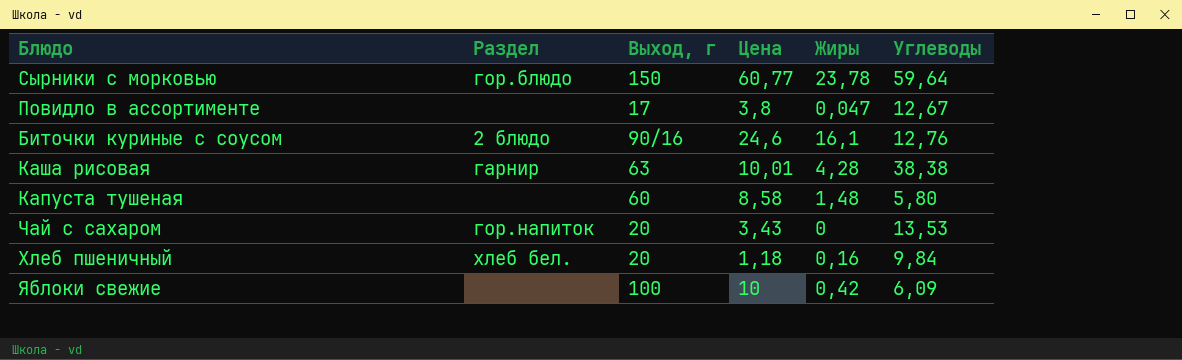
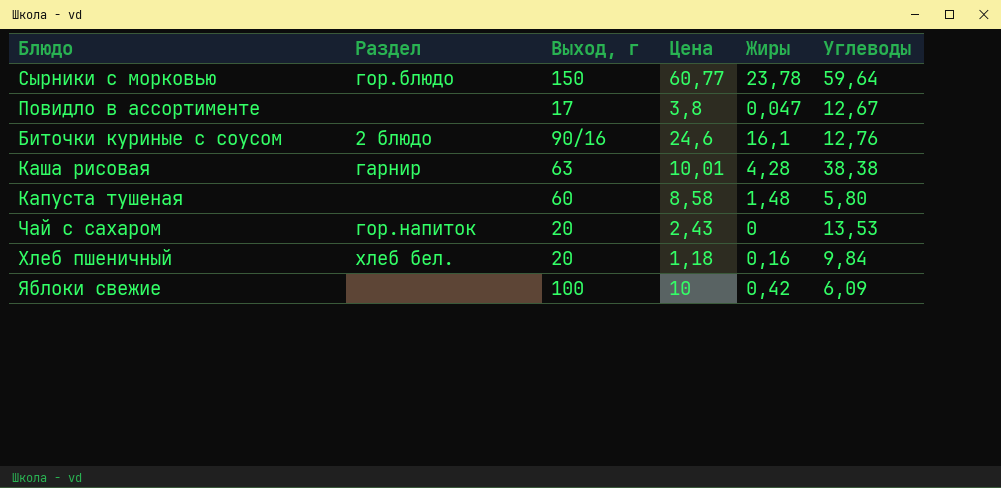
Чай с сахаром | Цена: 3,43 -> 2,43

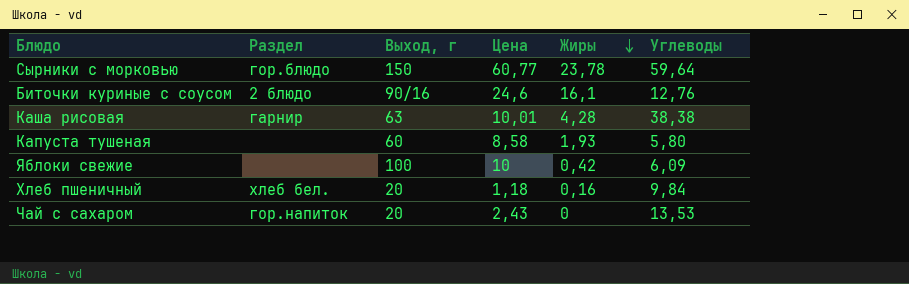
row order: none -> Жиры descending
row Повидло в ассортименте: none | 17 | 3,8 | 0,047 | 12,67 -> none
Капуста тушеная | Жиры: 1,48 -> 1,93

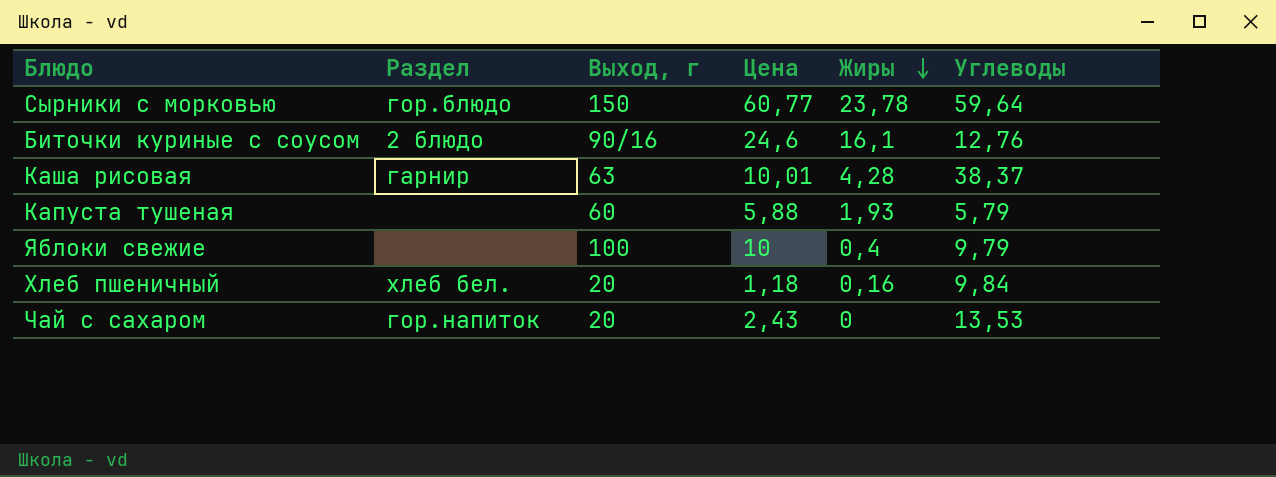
Каша рисовая | Углеводы: 38,38 -> 38,37
Капуста тушеная | Цена: 8,58 -> 5,88
Капуста тушеная | Углеводы: 5,80 -> 5,79
Яблоки свежие | Жиры: 0,42 -> 0,4
Яблоки свежие | Углеводы: 6,09 -> 9,79

